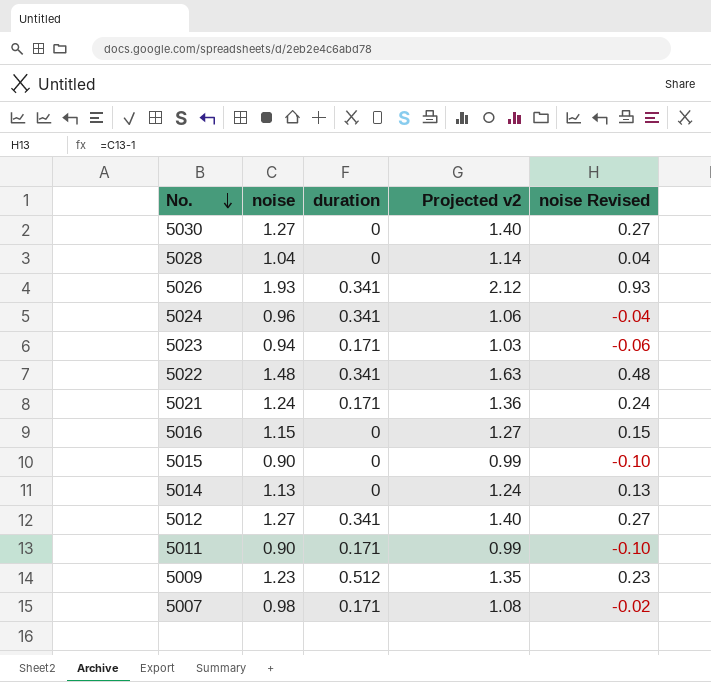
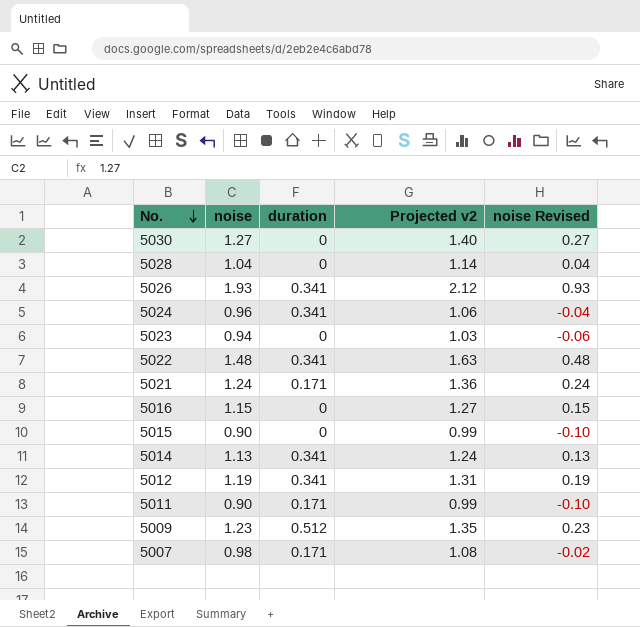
5023 | duration: 0.171 -> 0
5014 | duration: 0 -> 0.341
5012 | noise: 1.27 -> 1.19
5012 | Projected v2: 1.40 -> 1.31
5012 | noise Revised: 0.27 -> 0.19

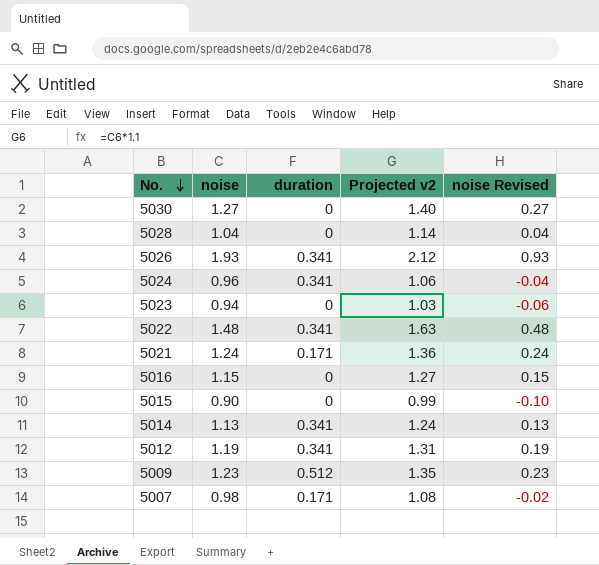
row 5011: 0.90 | 0.171 | 0.99 | -0.10 -> none

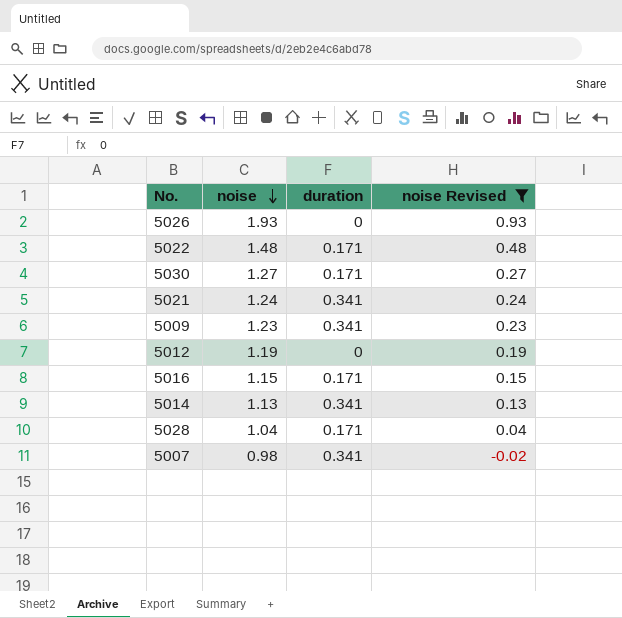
filter: none -> noise Revised >= -0.02
row order: No. descending -> noise descending
column Projected v2 | formula: [noise] * 1.1 -> none
5026 | duration: 0.341 -> 0
5022 | duration: 0.341 -> 0.171
5030 | duration: 0 -> 0.171
5021 | duration: 0.171 -> 0.341
5009 | duration: 0.512 -> 0.341
5012 | duration: 0.341 -> 0
5016 | duration: 0 -> 0.171
5028 | duration: 0 -> 0.171
5007 | duration: 0.171 -> 0.341

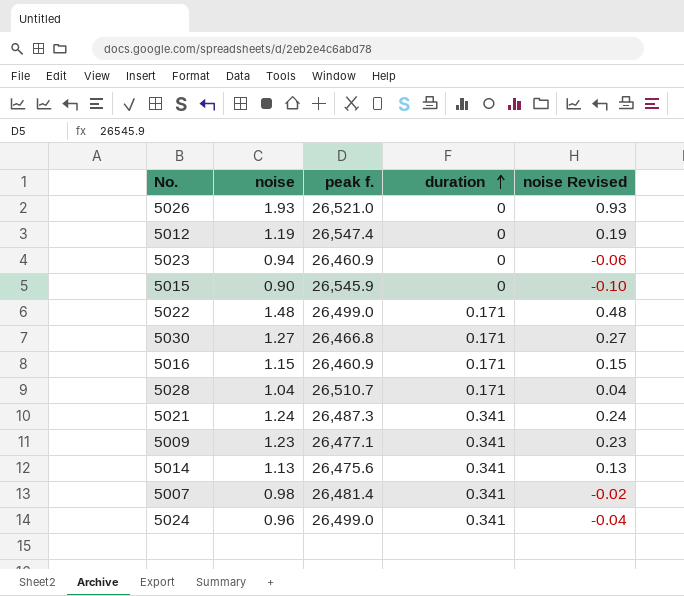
filter: noise Revised >= -0.02 -> none
row order: noise descending -> duration ascending
column peak f. | position: none -> 3

